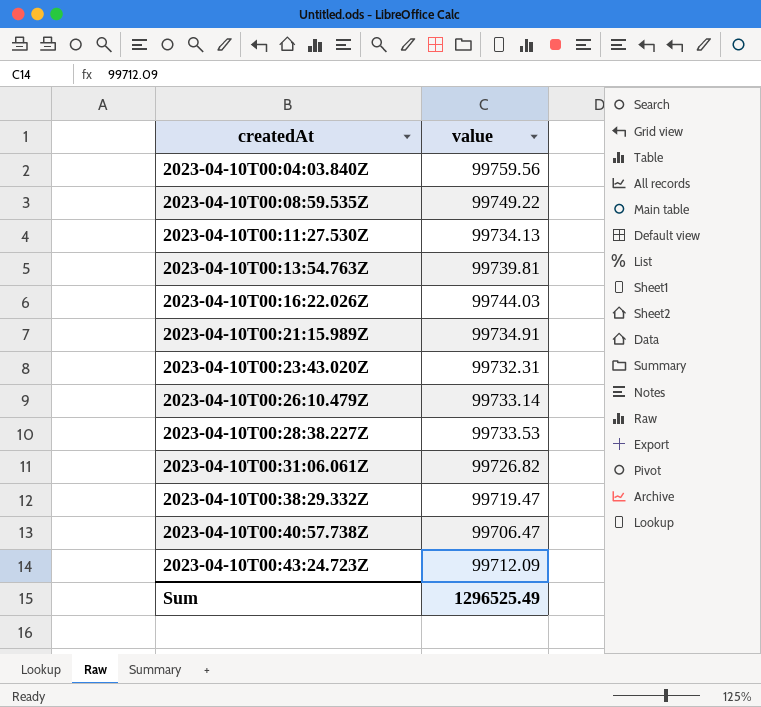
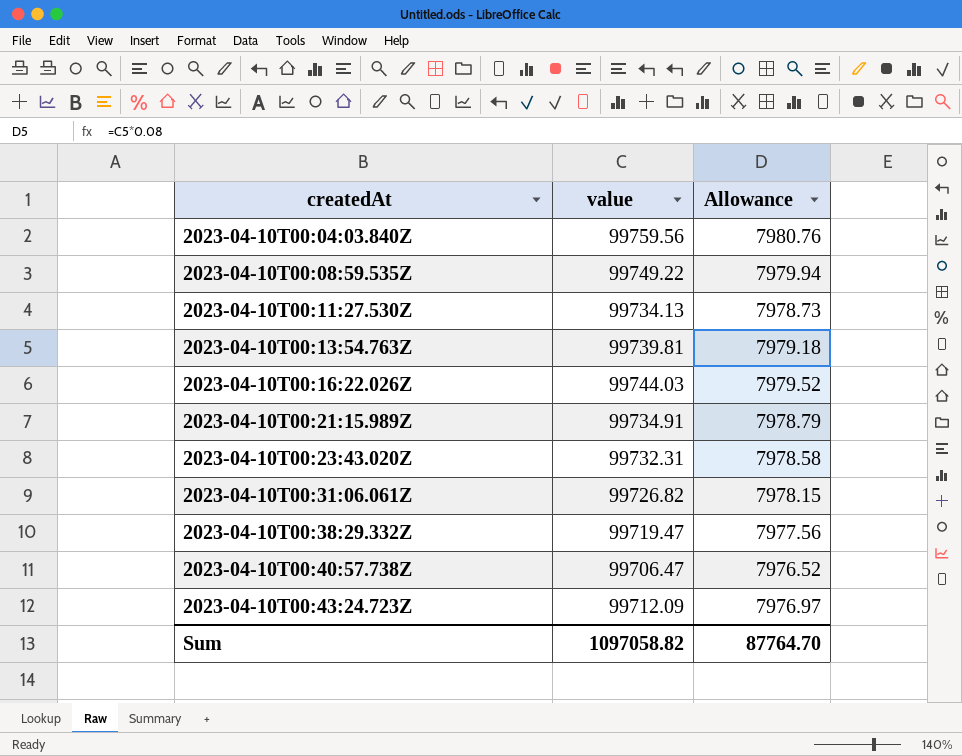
column Allowance | formula: none -> [value] * 0.08
row 2023-04-10T00:26:10.479Z: 99733.14 -> none
row 2023-04-10T00:28:38.227Z: 99733.53 -> none
Sum | value: 1296525.49 -> 1097058.82

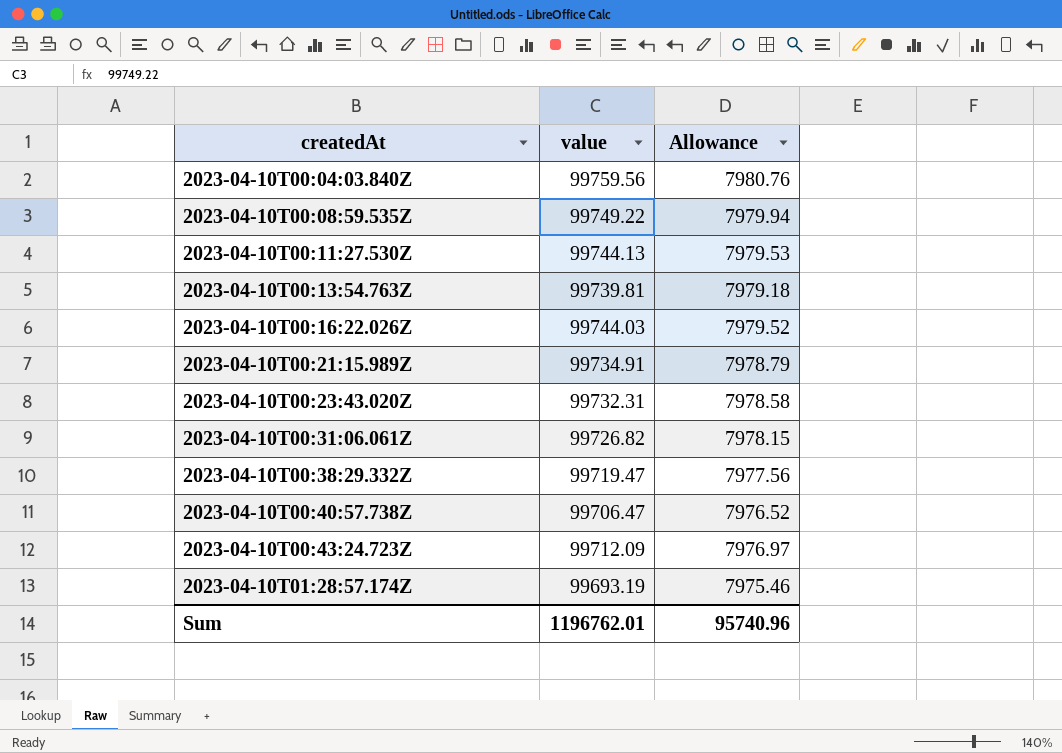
2023-04-10T00:11:27.530Z | value: 99734.13 -> 99744.13
2023-04-10T00:11:27.530Z | Allowance: 7978.73 -> 7979.53
row 2023-04-10T01:28:57.174Z: none -> 99693.19 | 7975.46
Sum | value: 1097058.82 -> 1196762.01
Sum | Allowance: 87764.70 -> 95740.96

